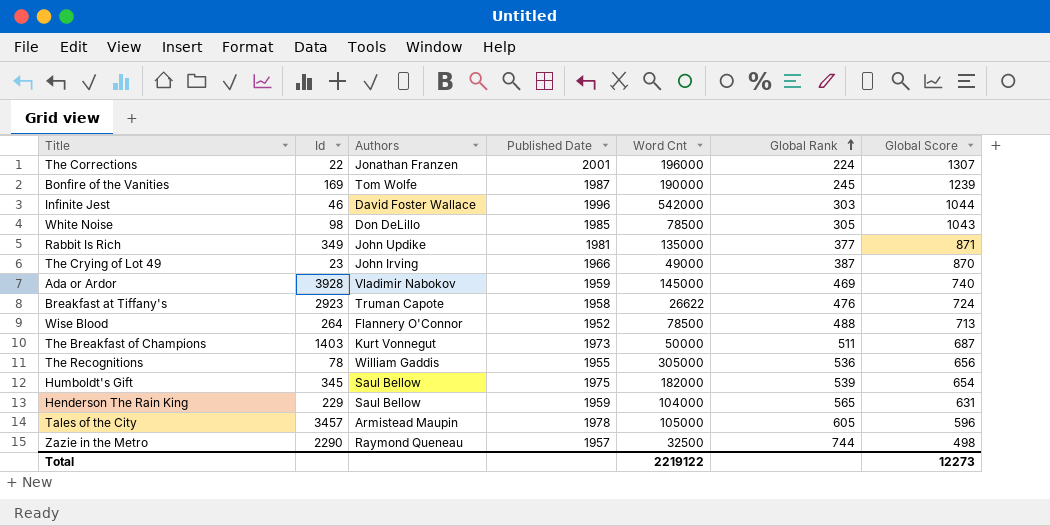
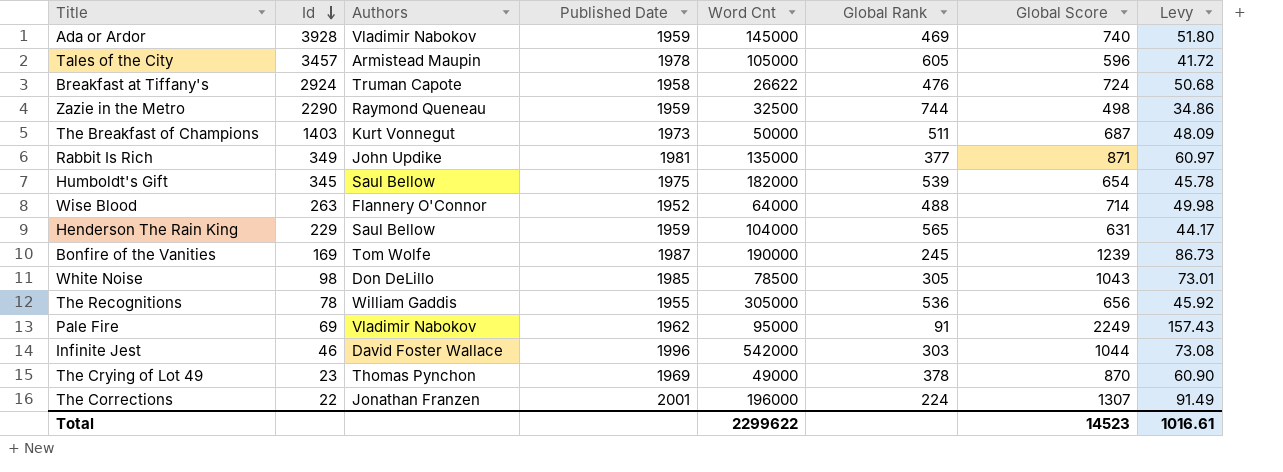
row order: Global Rank ascending -> Id descending
column Levy | formula: none -> [Global Score] * 0.07
Breakfast at Tiffany's | Id: 2923 -> 2924
Zazie in the Metro | Published Date: 1957 -> 1959
Wise Blood | Id: 264 -> 263
Wise Blood | Word Cnt: 78500 -> 64000
Wise Blood | Global Score: 713 -> 714
row Pale Fire: none -> 69 | Vladimir Nabokov | 1962 | 95000 | 91 | 2249 | 157.43
The Crying of Lot 49 | Authors: John Irving -> Thomas Pynchon
The Crying of Lot 49 | Published Date: 1966 -> 1969
The Crying of Lot 49 | Global Rank: 387 -> 378
Total | Word Cnt: 2219122 -> 2299622
Total | Global Score: 12273 -> 14523

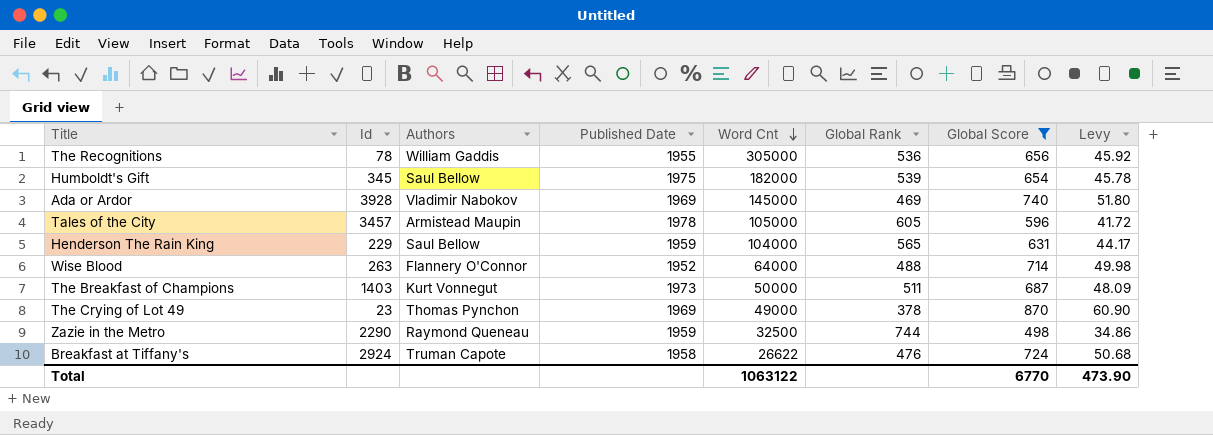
filter: none -> Global Score <= 870
row order: Id descending -> Word Cnt descending
Ada or Ardor | Published Date: 1959 -> 1969
Total | Word Cnt: 2299622 -> 1063122
Total | Global Score: 14523 -> 6770
Total | Levy: 1016.61 -> 473.90

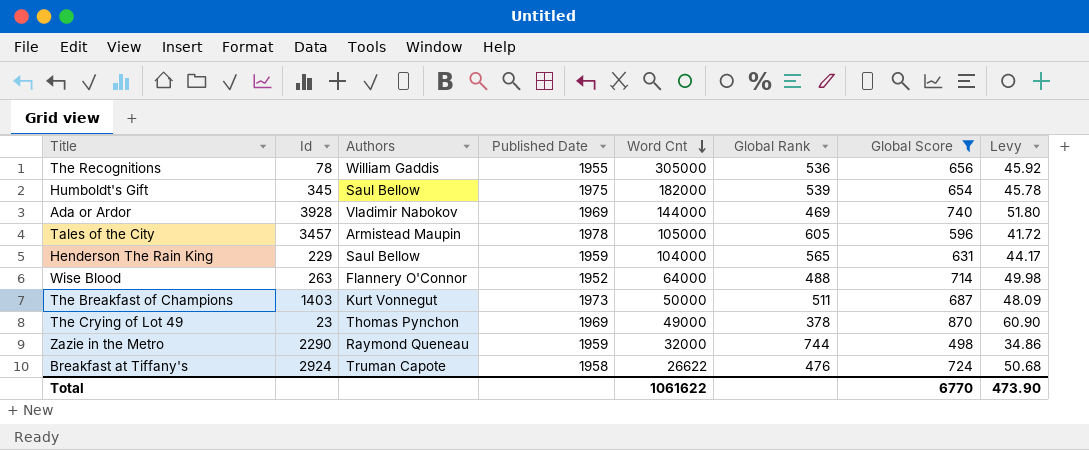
Ada or Ardor | Word Cnt: 145000 -> 144000
Zazie in the Metro | Word Cnt: 32500 -> 32000
Total | Word Cnt: 1063122 -> 1061622

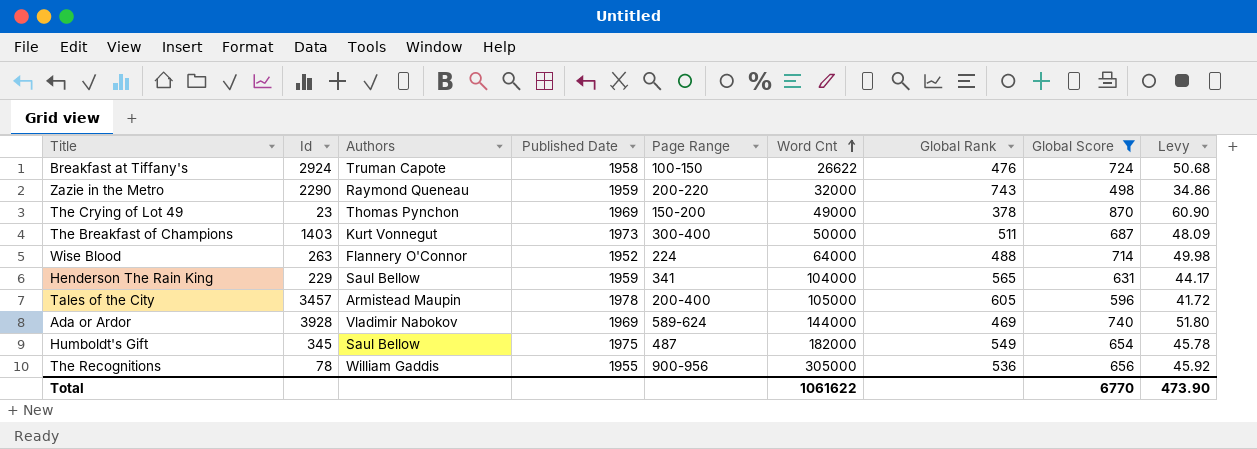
row order: Word Cnt descending -> Word Cnt ascending
column Page Range | position: none -> 5
Zazie in the Metro | Global Rank: 744 -> 743
Humboldt's Gift | Global Rank: 539 -> 549

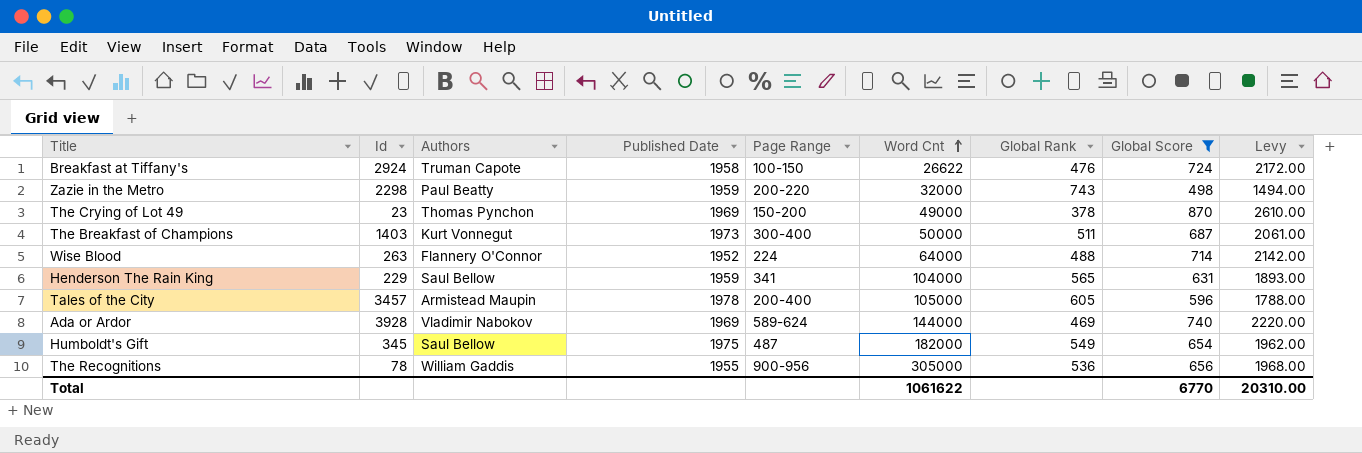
column Levy | formula: [Global Score] * 0.07 -> [Global Score] * 3
Zazie in the Metro | Id: 2290 -> 2298
Zazie in the Metro | Authors: Raymond Queneau -> Paul Beatty
Total | Levy: 473.90 -> 20310.00

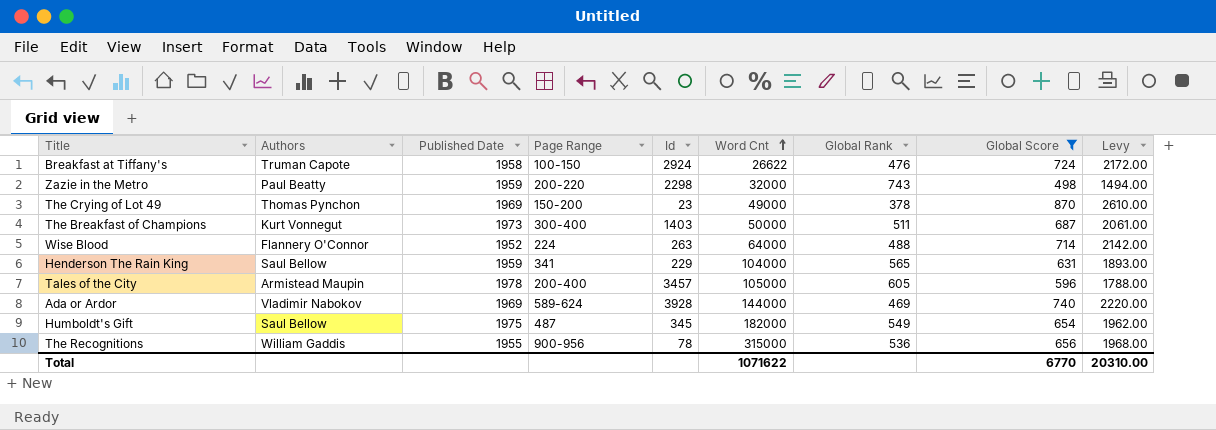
column Id | position: 2 -> 5
The Recognitions | Word Cnt: 305000 -> 315000
Total | Word Cnt: 1061622 -> 1071622

